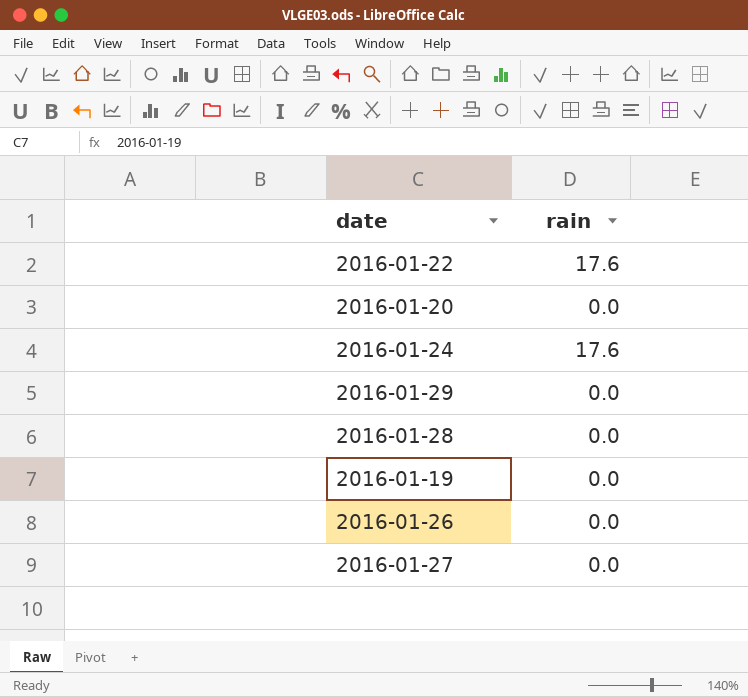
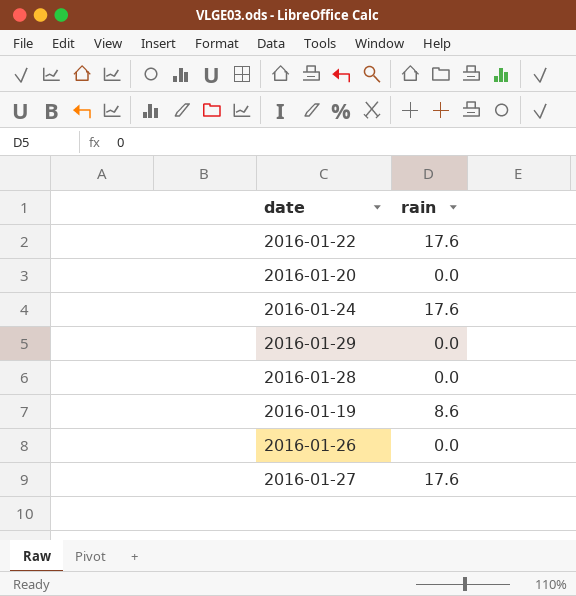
2016-01-19 | rain: 0.0 -> 8.6
2016-01-27 | rain: 0.0 -> 17.6

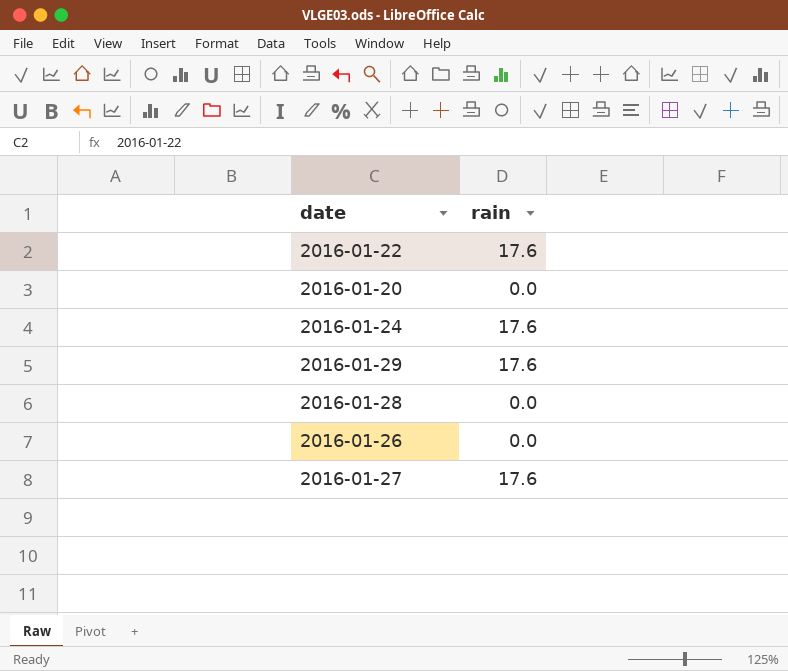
row 2016-01-19: 8.6 -> none
2016-01-29 | rain: 0.0 -> 17.6

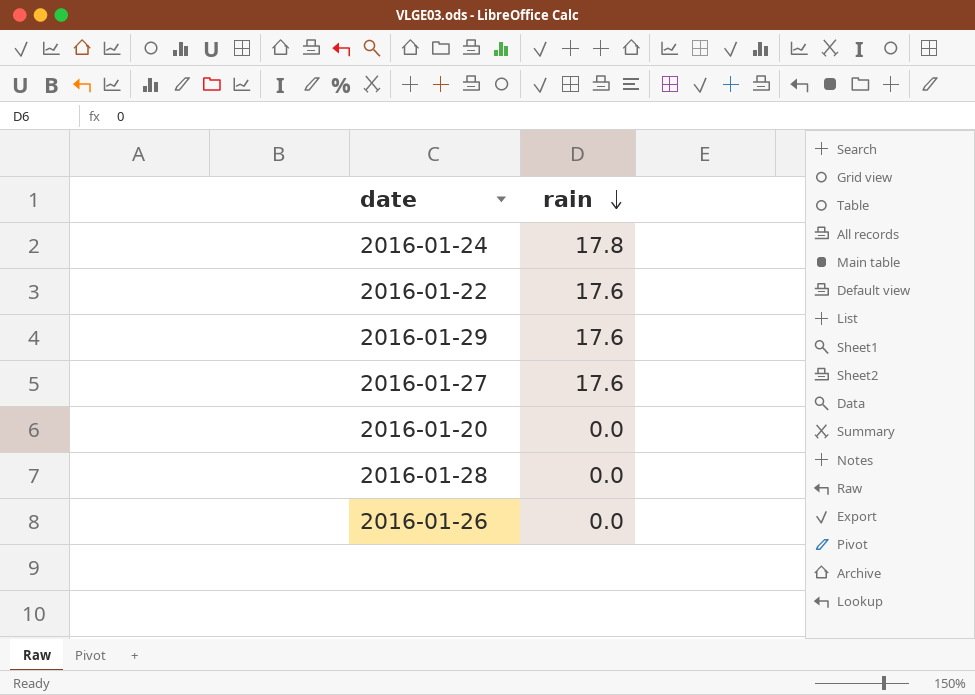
row order: none -> rain descending
2016-01-24 | rain: 17.6 -> 17.8

